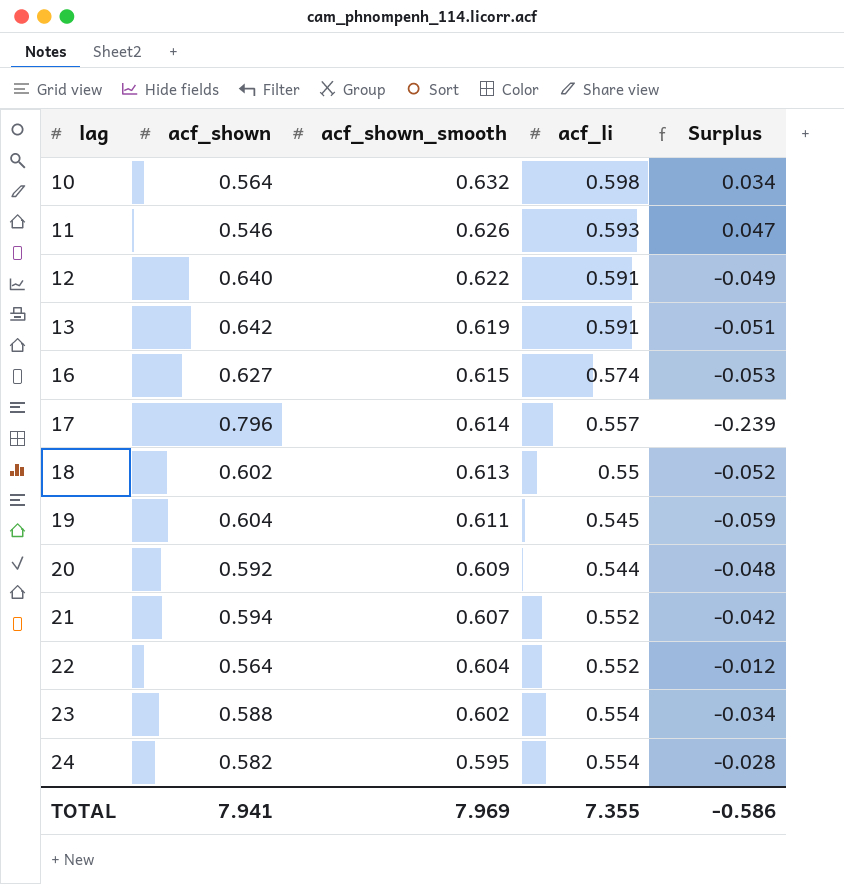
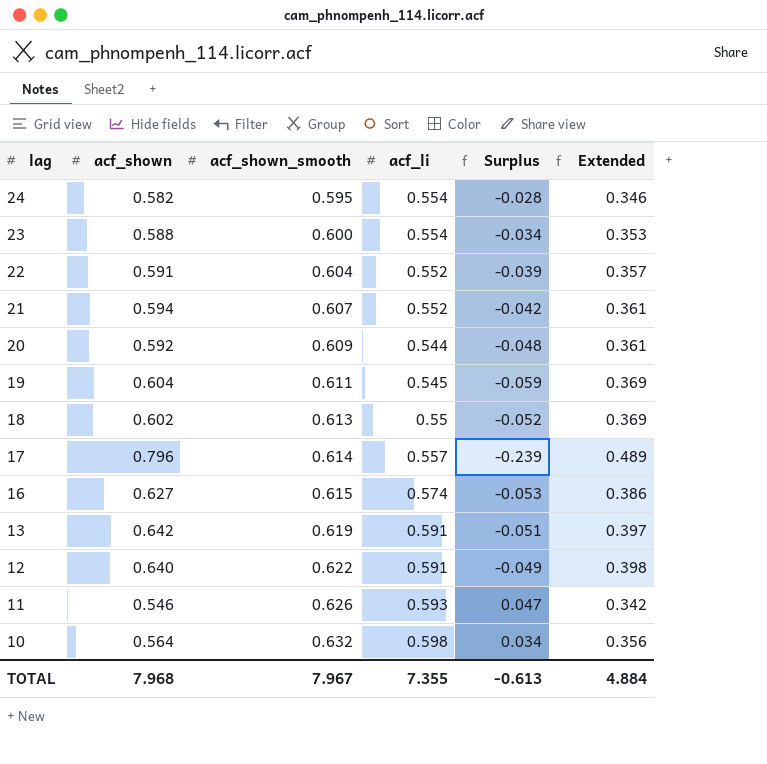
row order: lag ascending -> lag descending
column Extended | formula: none -> [acf_shown] * [acf_shown_smooth]
23 | acf_shown_smooth: 0.602 -> 0.600
22 | acf_shown: 0.564 -> 0.591
22 | Surplus: -0.012 -> -0.039
TOTAL | acf_shown: 7.941 -> 7.968
TOTAL | acf_shown_smooth: 7.969 -> 7.967
TOTAL | Surplus: -0.586 -> -0.613

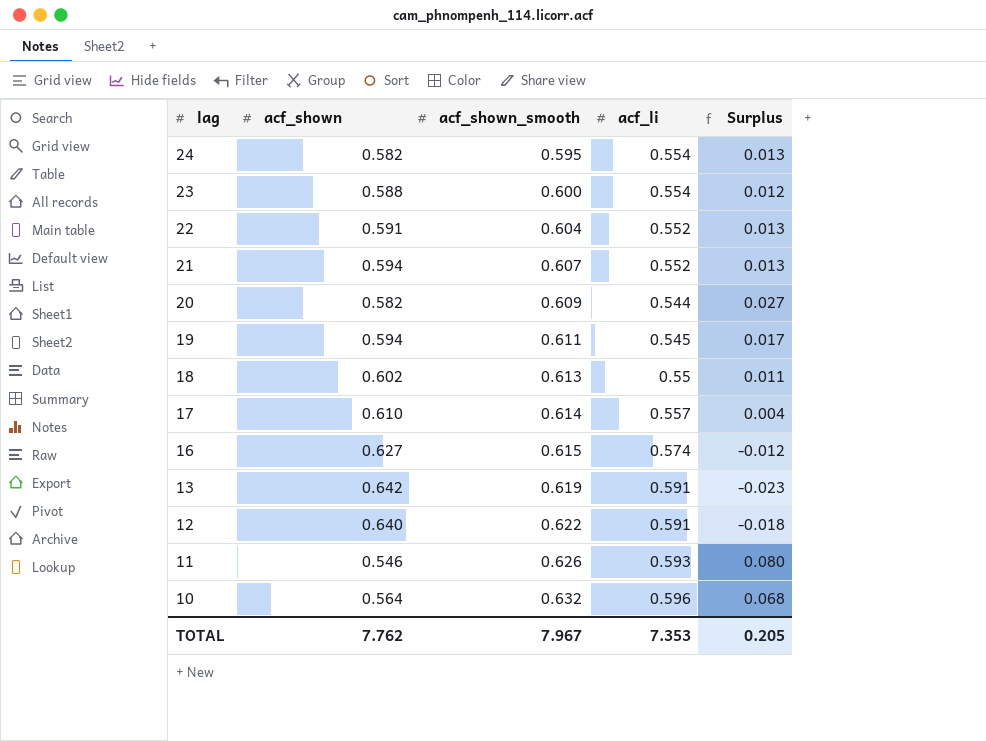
column Extended | formula: [acf_shown] * [acf_shown_smooth] -> none
column Surplus | formula: [acf_li] - [acf_shown] -> [acf_shown_smooth] - [acf_shown]
20 | acf_shown: 0.592 -> 0.582
19 | acf_shown: 0.604 -> 0.594
17 | acf_shown: 0.796 -> 0.610
10 | acf_li: 0.598 -> 0.596
TOTAL | acf_shown: 7.968 -> 7.762
TOTAL | acf_li: 7.355 -> 7.353
TOTAL | Surplus: -0.613 -> 0.205

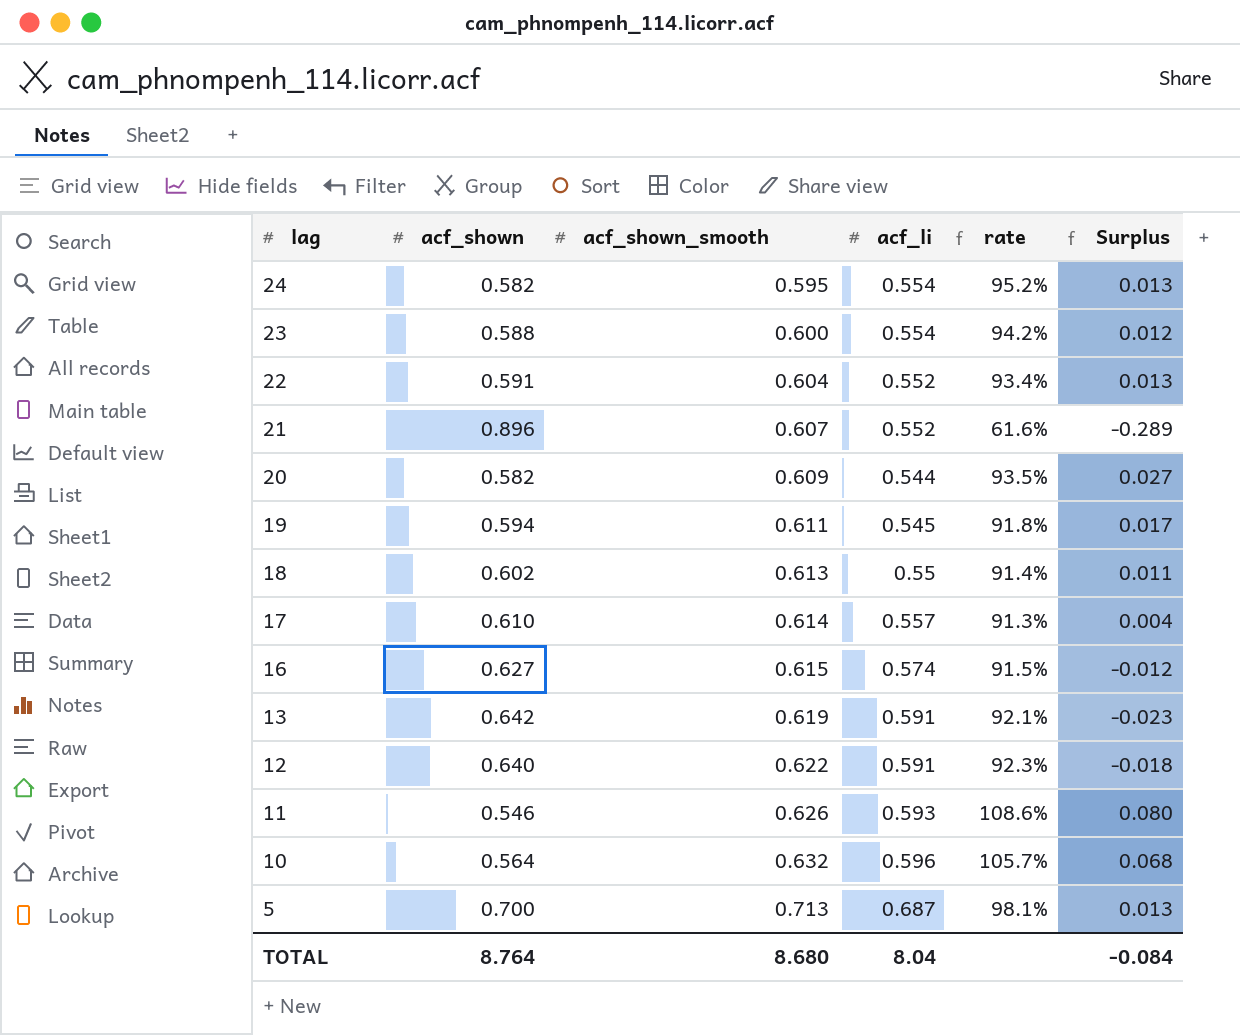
column rate | formula: none -> [acf_li] / [acf_shown]
21 | acf_shown: 0.594 -> 0.896
21 | Surplus: 0.013 -> -0.289
row 5: none -> 0.700 | 0.713 | 0.687 | 98.1% | 0.013
TOTAL | acf_shown: 7.762 -> 8.764
TOTAL | acf_shown_smooth: 7.967 -> 8.680
TOTAL | acf_li: 7.353 -> 8.04
TOTAL | Surplus: 0.205 -> -0.084

